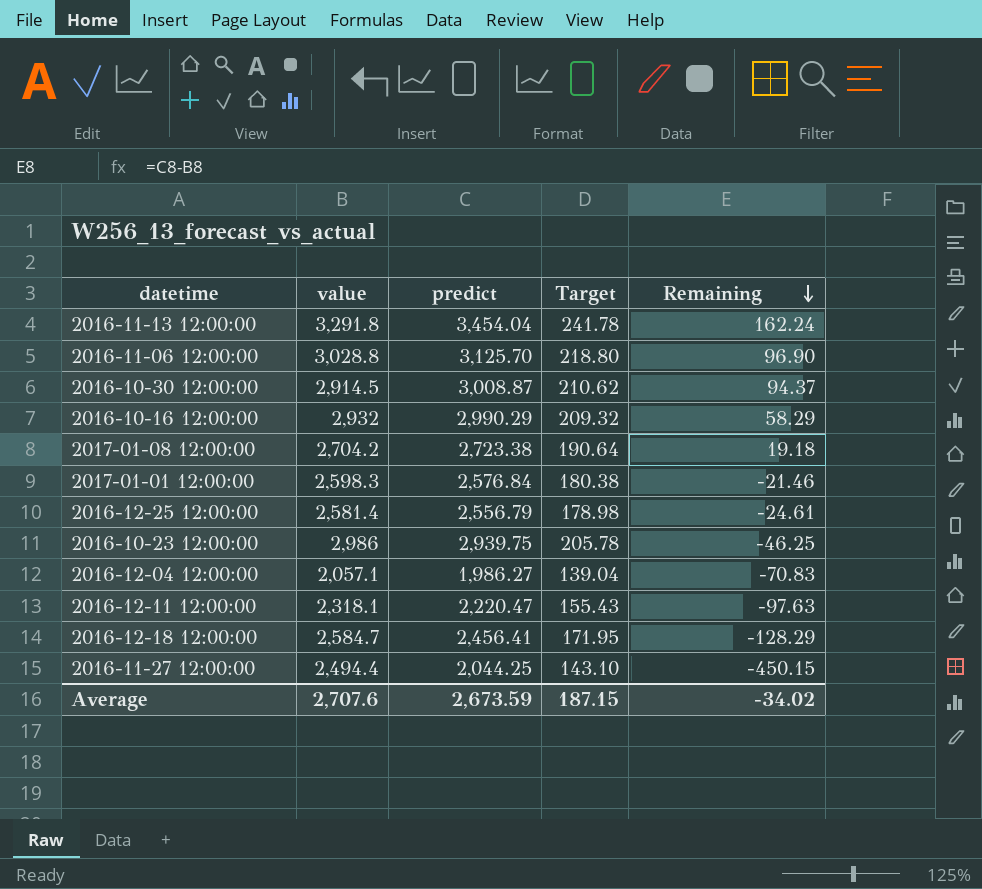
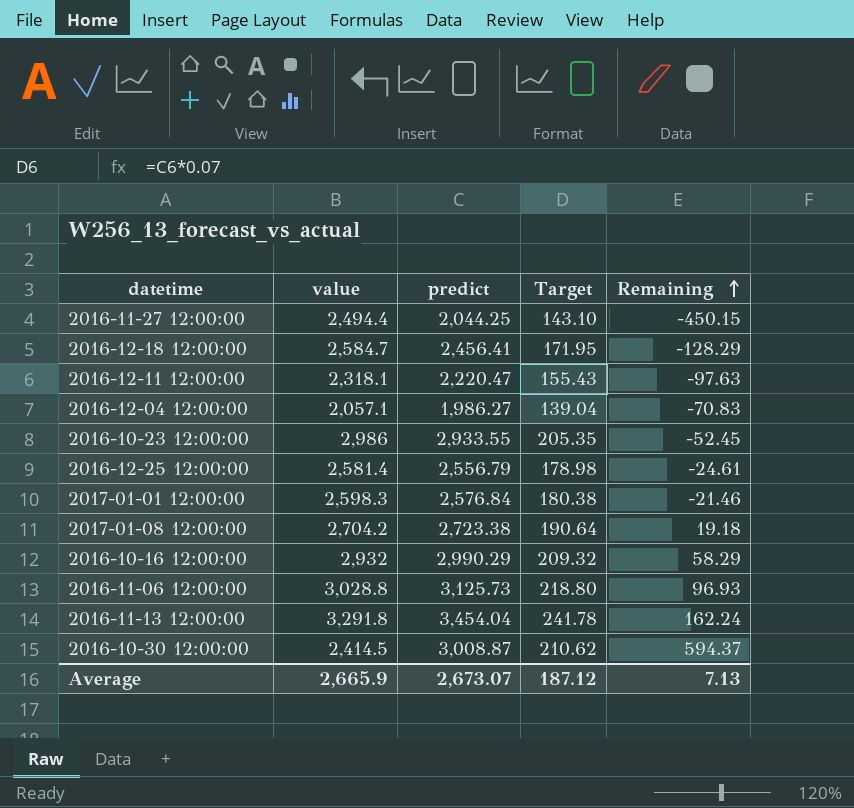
row order: Remaining descending -> Remaining ascending
2016-10-23 12:00:00 | predict: 2,939.75 -> 2,933.55
2016-10-23 12:00:00 | Target: 205.78 -> 205.35
2016-10-23 12:00:00 | Remaining: -46.25 -> -52.45
2016-11-06 12:00:00 | predict: 3,125.70 -> 3,125.73
2016-11-06 12:00:00 | Remaining: 96.90 -> 96.93
2016-10-30 12:00:00 | value: 2,914.5 -> 2,414.5
2016-10-30 12:00:00 | Remaining: 94.37 -> 594.37
Average | value: 2,707.6 -> 2,665.9
Average | predict: 2,673.59 -> 2,673.07
Average | Target: 187.15 -> 187.12
Average | Remaining: -34.02 -> 7.13

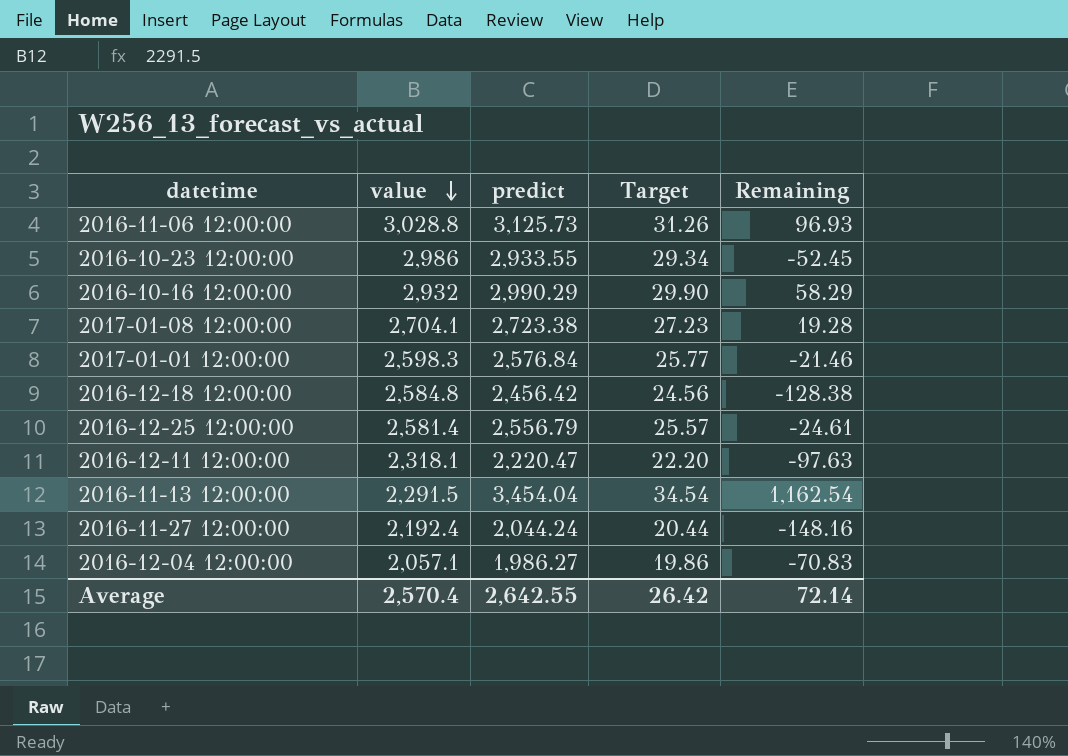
row order: Remaining ascending -> value descending
column Target | formula: [predict] * 0.07 -> [predict] * 0.01
row 2016-10-30 12:00:00: 2,414.5 | 3,008.87 | 210.62 | 594.37 -> none
2017-01-08 12:00:00 | value: 2,704.2 -> 2,704.1
2017-01-08 12:00:00 | Remaining: 19.18 -> 19.28
2016-12-18 12:00:00 | value: 2,584.7 -> 2,584.8
2016-12-18 12:00:00 | predict: 2,456.41 -> 2,456.42
2016-12-18 12:00:00 | Remaining: -128.29 -> -128.38
2016-11-13 12:00:00 | value: 3,291.8 -> 2,291.5
2016-11-13 12:00:00 | Remaining: 162.24 -> 1,162.54
2016-11-27 12:00:00 | value: 2,494.4 -> 2,192.4
2016-11-27 12:00:00 | predict: 2,044.25 -> 2,044.24
2016-11-27 12:00:00 | Remaining: -450.15 -> -148.16
Average | value: 2,665.9 -> 2,570.4
Average | predict: 2,673.07 -> 2,642.55
Average | Target: 187.12 -> 26.42
Average | Remaining: 7.13 -> 72.14

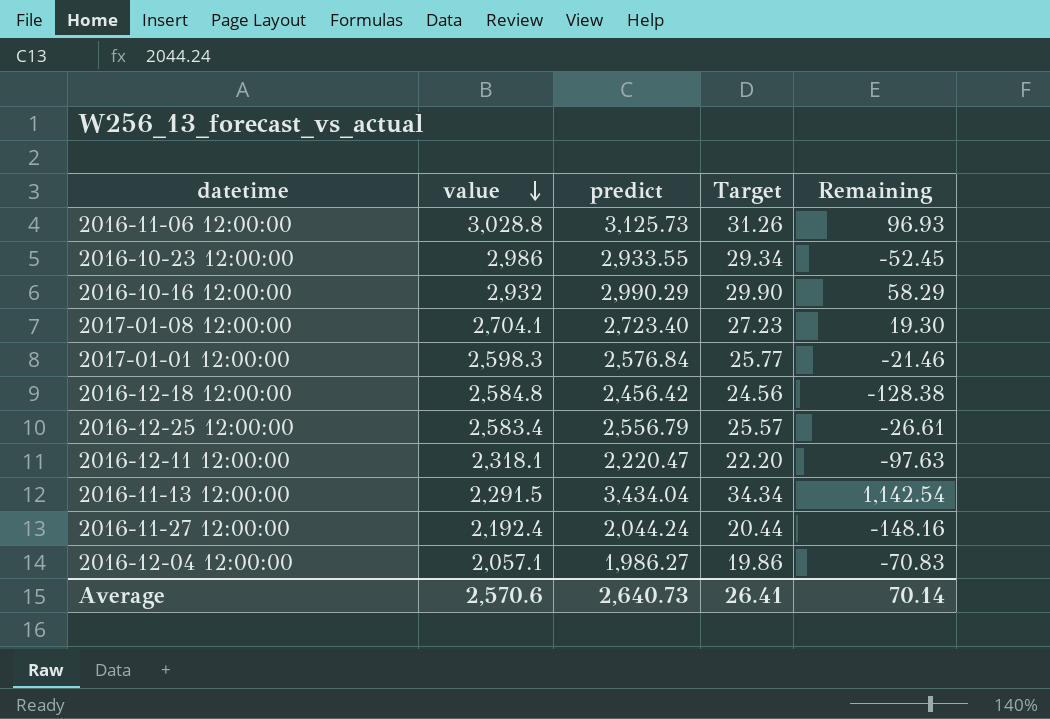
2017-01-08 12:00:00 | predict: 2,723.38 -> 2,723.40
2017-01-08 12:00:00 | Remaining: 19.28 -> 19.30
2016-12-25 12:00:00 | value: 2,581.4 -> 2,583.4
2016-12-25 12:00:00 | Remaining: -24.61 -> -26.61
2016-11-13 12:00:00 | predict: 3,454.04 -> 3,434.04
2016-11-13 12:00:00 | Target: 34.54 -> 34.34
2016-11-13 12:00:00 | Remaining: 1,162.54 -> 1,142.54
Average | value: 2,570.4 -> 2,570.6
Average | predict: 2,642.55 -> 2,640.73
Average | Target: 26.42 -> 26.41
Average | Remaining: 72.14 -> 70.14

